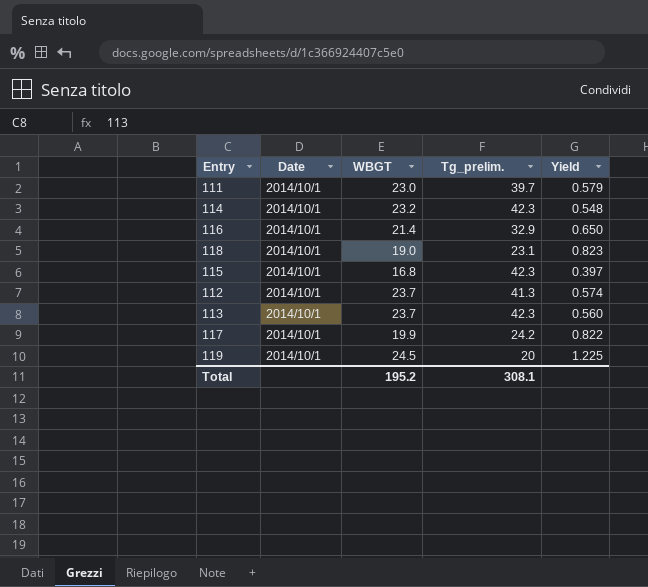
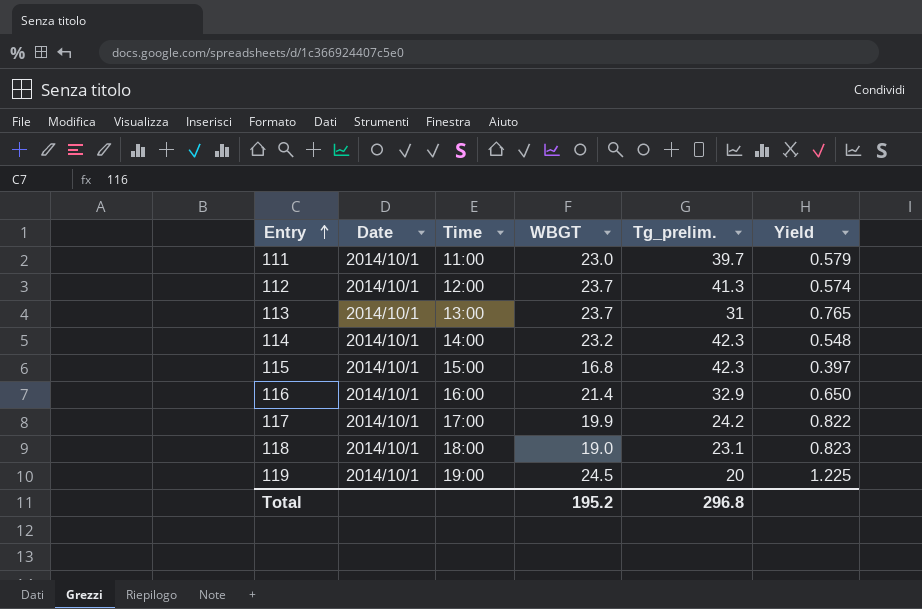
row order: none -> Entry ascending
column Time | position: none -> 3
113 | Tg_prelim.: 42.3 -> 31
113 | Yield: 0.560 -> 0.765
Total | Tg_prelim.: 308.1 -> 296.8

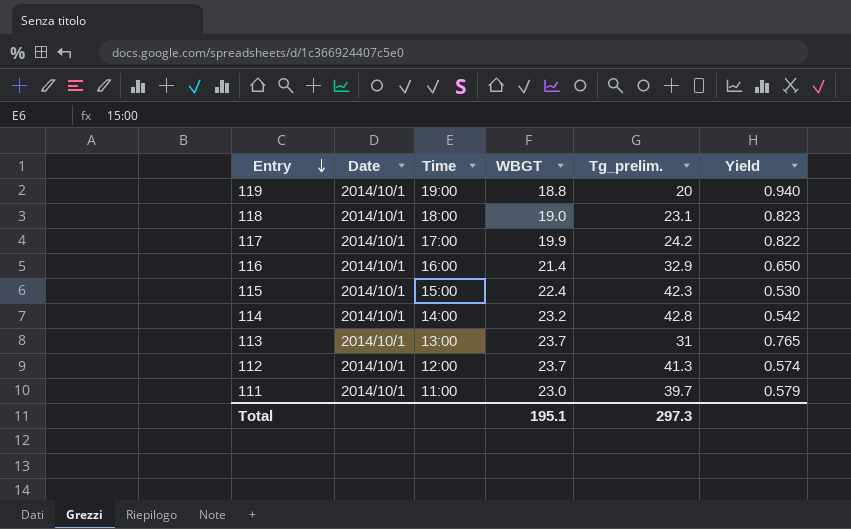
row order: Entry ascending -> Entry descending
119 | WBGT: 24.5 -> 18.8
119 | Yield: 1.225 -> 0.940
115 | WBGT: 16.8 -> 22.4
115 | Yield: 0.397 -> 0.530
114 | Tg_prelim.: 42.3 -> 42.8
114 | Yield: 0.548 -> 0.542
Total | WBGT: 195.2 -> 195.1
Total | Tg_prelim.: 296.8 -> 297.3

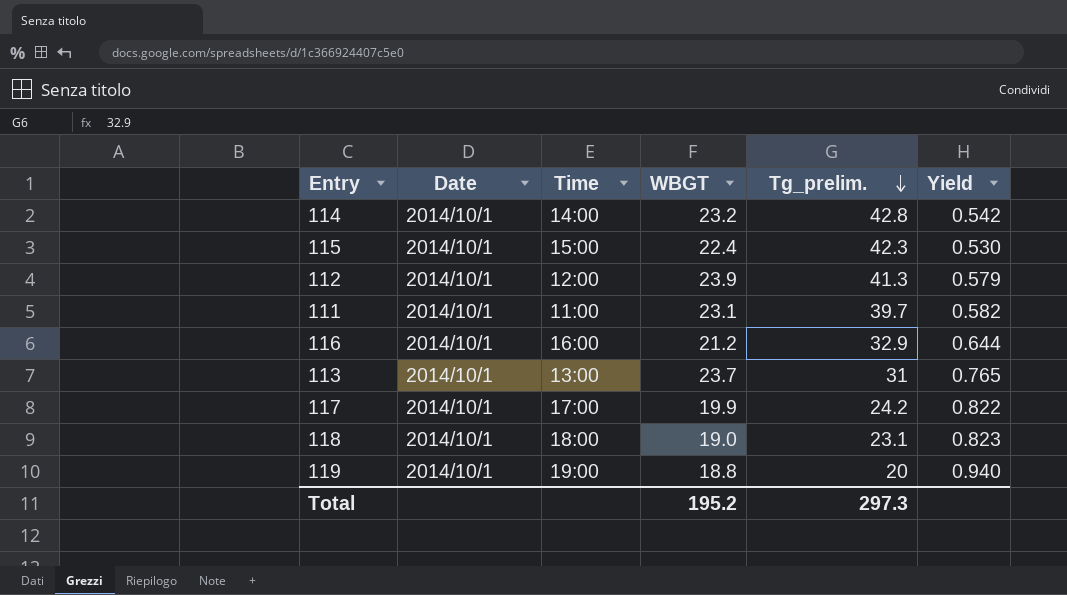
row order: Entry descending -> Tg_prelim. descending
112 | WBGT: 23.7 -> 23.9
112 | Yield: 0.574 -> 0.579
111 | WBGT: 23.0 -> 23.1
111 | Yield: 0.579 -> 0.582
116 | WBGT: 21.4 -> 21.2
116 | Yield: 0.650 -> 0.644
Total | WBGT: 195.1 -> 195.2

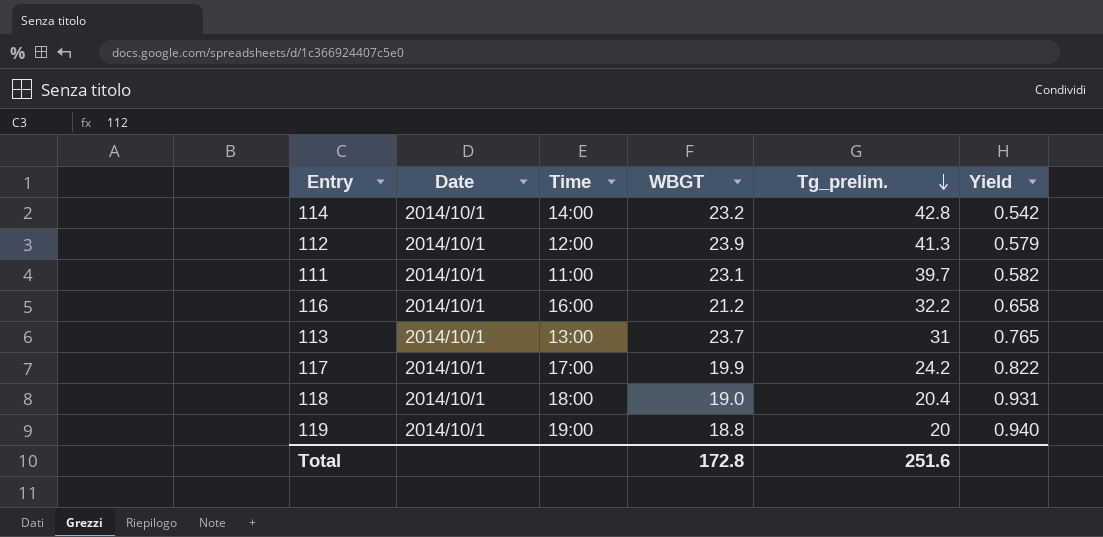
row 115: 2014/10/1 | 15:00 | 22.4 | 42.3 | 0.530 -> none
116 | Tg_prelim.: 32.9 -> 32.2
116 | Yield: 0.644 -> 0.658
118 | Tg_prelim.: 23.1 -> 20.4
118 | Yield: 0.823 -> 0.931
Total | WBGT: 195.2 -> 172.8
Total | Tg_prelim.: 297.3 -> 251.6

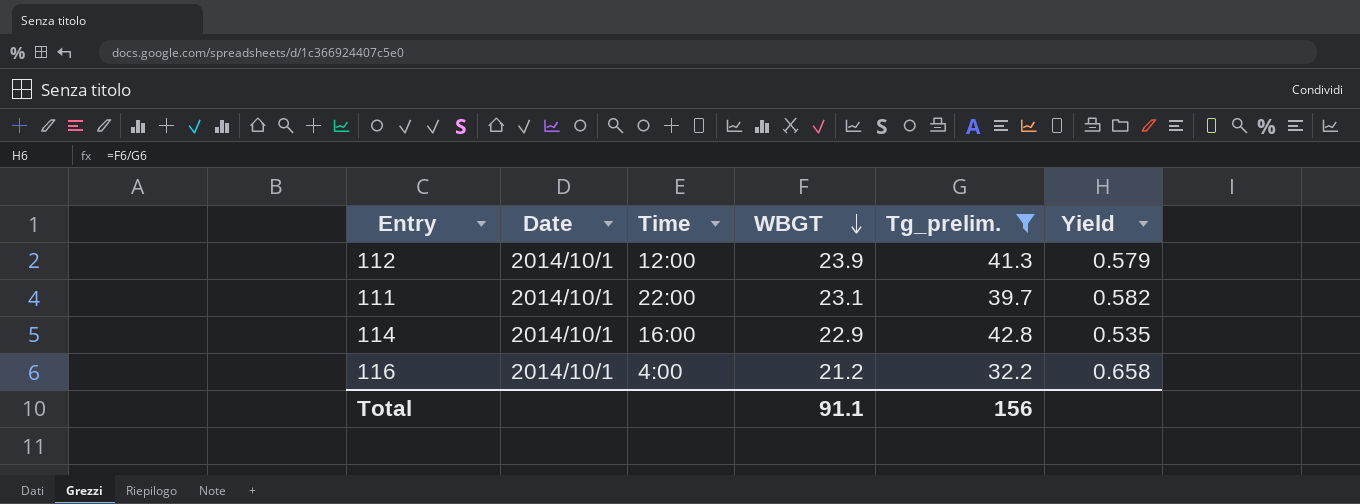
filter: none -> Tg_prelim. >= 32.2
row order: Tg_prelim. descending -> WBGT descending
111 | Time: 11:00 -> 22:00
114 | Time: 14:00 -> 16:00
114 | WBGT: 23.2 -> 22.9
114 | Yield: 0.542 -> 0.535
116 | Time: 16:00 -> 4:00
Total | WBGT: 172.8 -> 91.1
Total | Tg_prelim.: 251.6 -> 156

